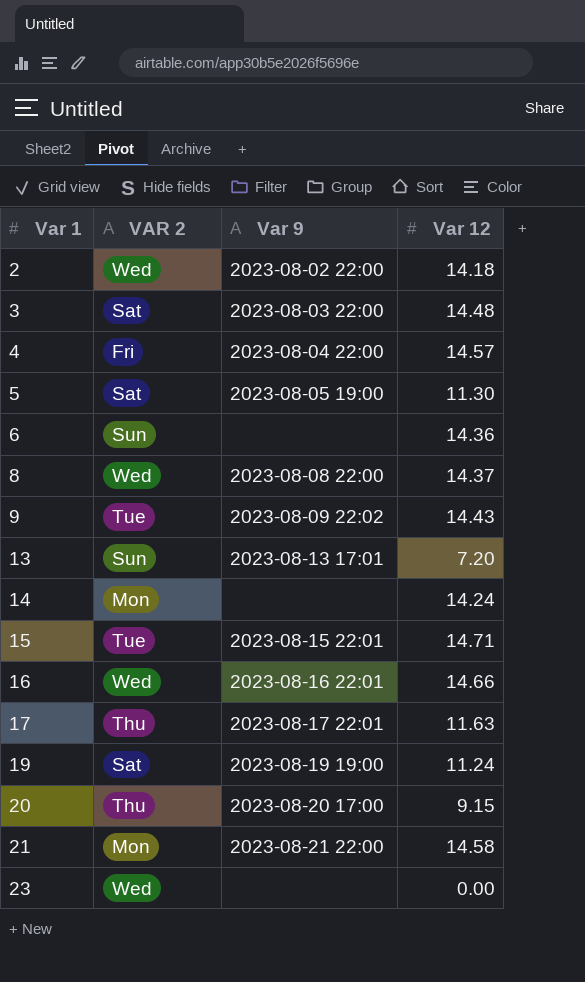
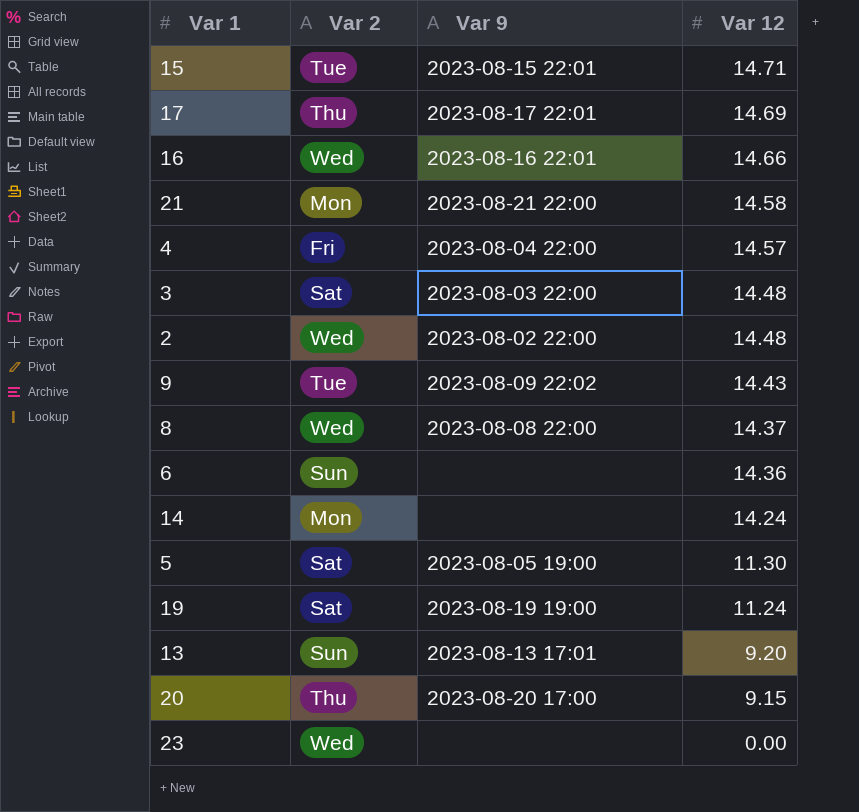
row order: Var 1 ascending -> Var 12 descending
column name: VAR 2 -> Var 2
17 | Var 12: 11.63 -> 14.69
2 | Var 12: 14.18 -> 14.48
13 | Var 12: 7.20 -> 9.20

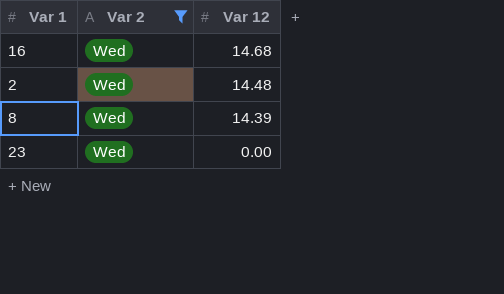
filter: none -> Var 2 = Wed
column Var 9 | position: 3 -> none
16 | Var 12: 14.66 -> 14.68
8 | Var 12: 14.37 -> 14.39

